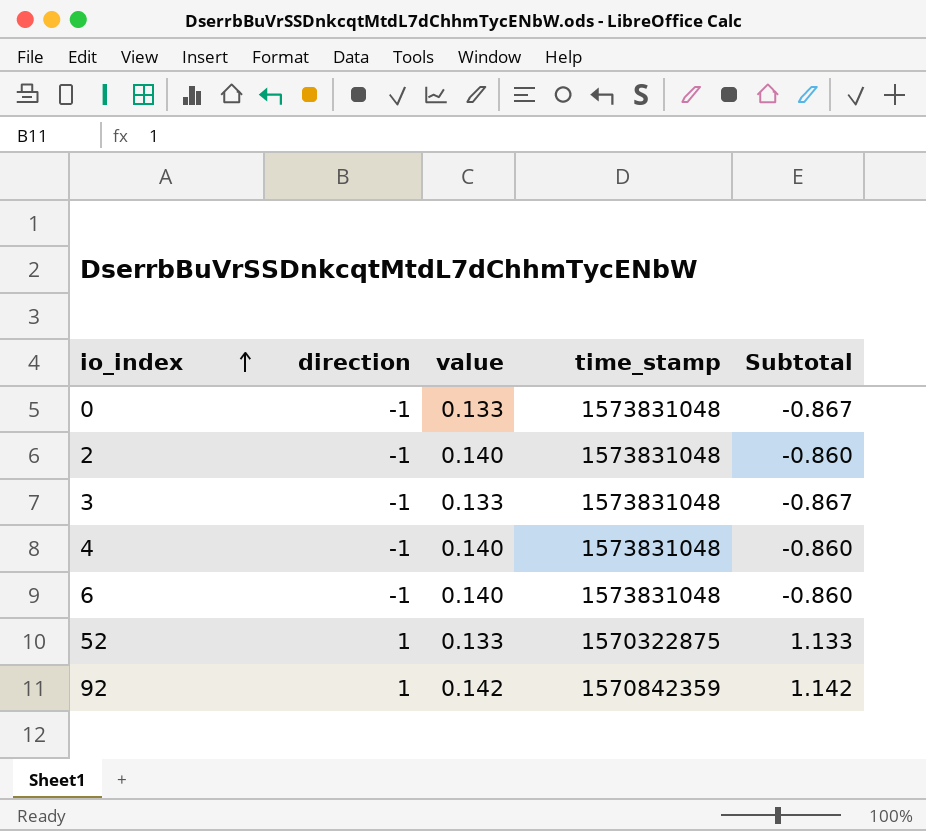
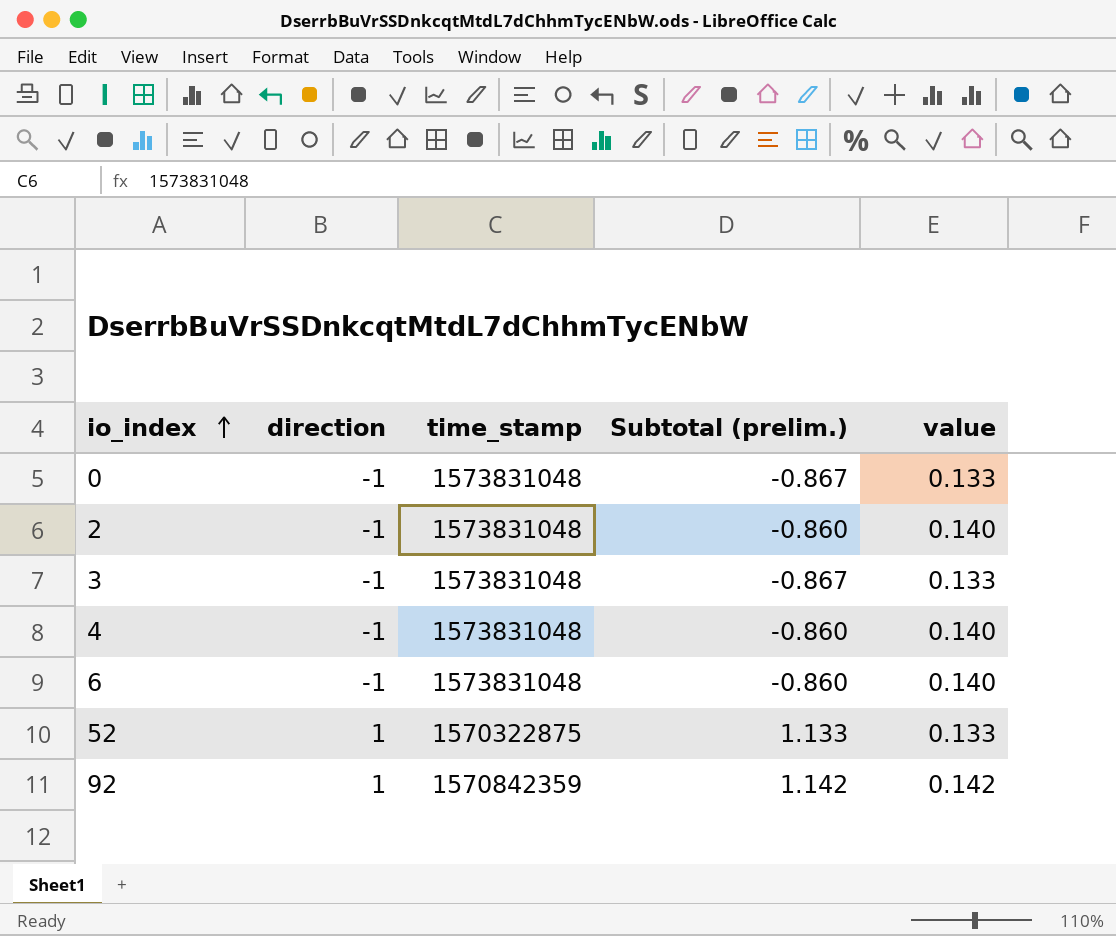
column name: Subtotal -> Subtotal (prelim.)
column value | position: 3 -> 5

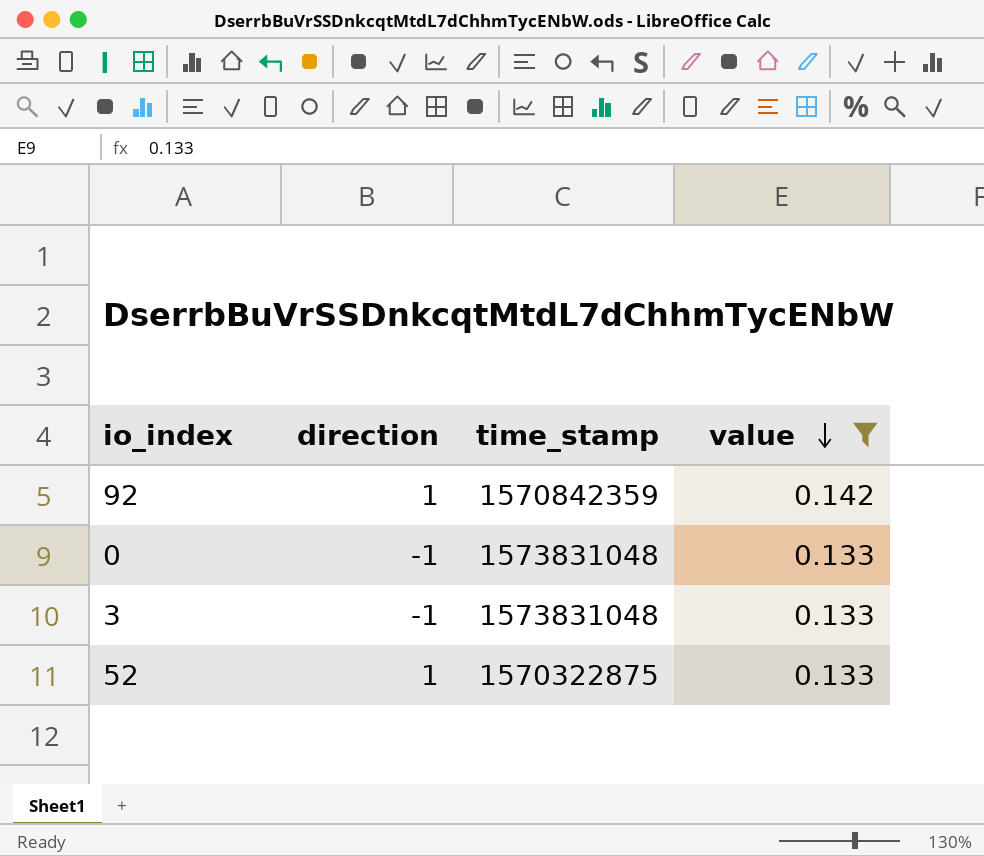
filter: none -> value != 0.140
row order: io_index ascending -> value descending
column Subtotal (prelim.) | formula: [direction] + [value] -> none

